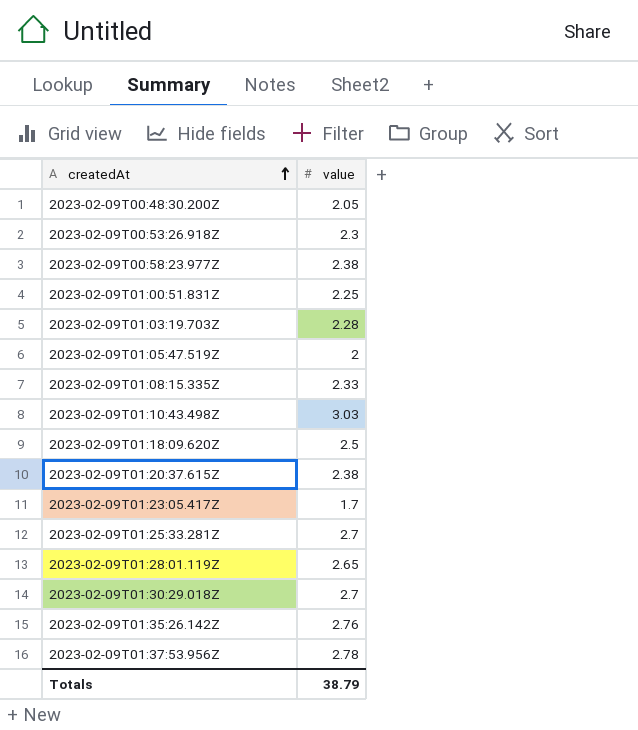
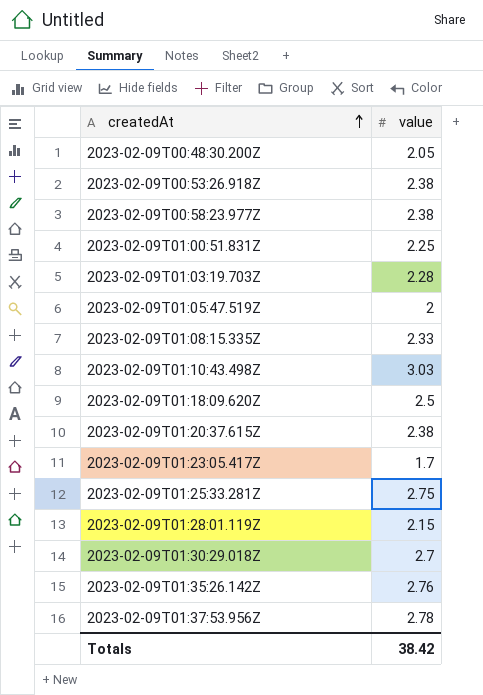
2023-02-09T00:53:26.918Z | value: 2.3 -> 2.38
2023-02-09T01:25:33.281Z | value: 2.7 -> 2.75
2023-02-09T01:28:01.119Z | value: 2.65 -> 2.15
Totals | value: 38.79 -> 38.42

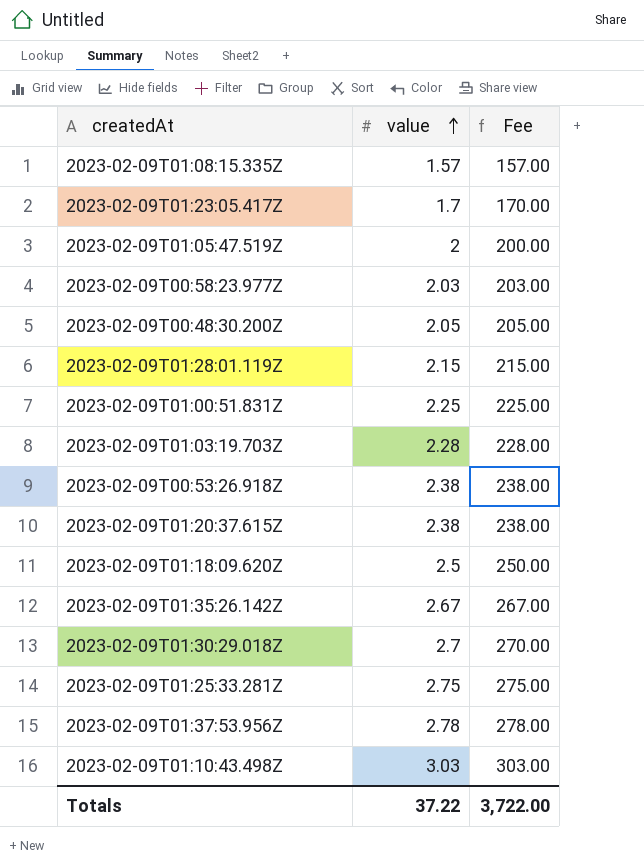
row order: createdAt ascending -> value ascending
column Fee | formula: none -> [value] * 100
2023-02-09T01:08:15.335Z | value: 2.33 -> 1.57
2023-02-09T00:58:23.977Z | value: 2.38 -> 2.03
2023-02-09T01:35:26.142Z | value: 2.76 -> 2.67
Totals | value: 38.42 -> 37.22

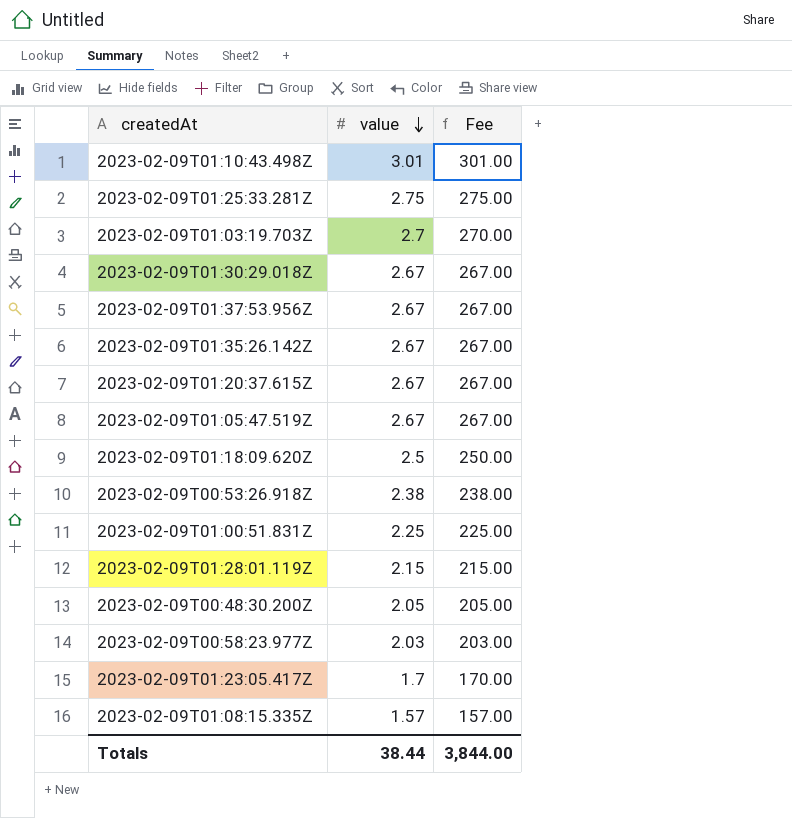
row order: value ascending -> value descending
2023-02-09T01:10:43.498Z | value: 3.03 -> 3.01
2023-02-09T01:10:43.498Z | Fee: 303.00 -> 301.00
2023-02-09T01:03:19.703Z | value: 2.28 -> 2.7
2023-02-09T01:03:19.703Z | Fee: 228.00 -> 270.00
2023-02-09T01:30:29.018Z | value: 2.7 -> 2.67
2023-02-09T01:30:29.018Z | Fee: 270.00 -> 267.00
2023-02-09T01:37:53.956Z | value: 2.78 -> 2.67
2023-02-09T01:37:53.956Z | Fee: 278.00 -> 267.00
2023-02-09T01:20:37.615Z | value: 2.38 -> 2.67
2023-02-09T01:20:37.615Z | Fee: 238.00 -> 267.00
2023-02-09T01:05:47.519Z | value: 2 -> 2.67
2023-02-09T01:05:47.519Z | Fee: 200.00 -> 267.00
Totals | value: 37.22 -> 38.44
Totals | Fee: 3,722.00 -> 3,844.00

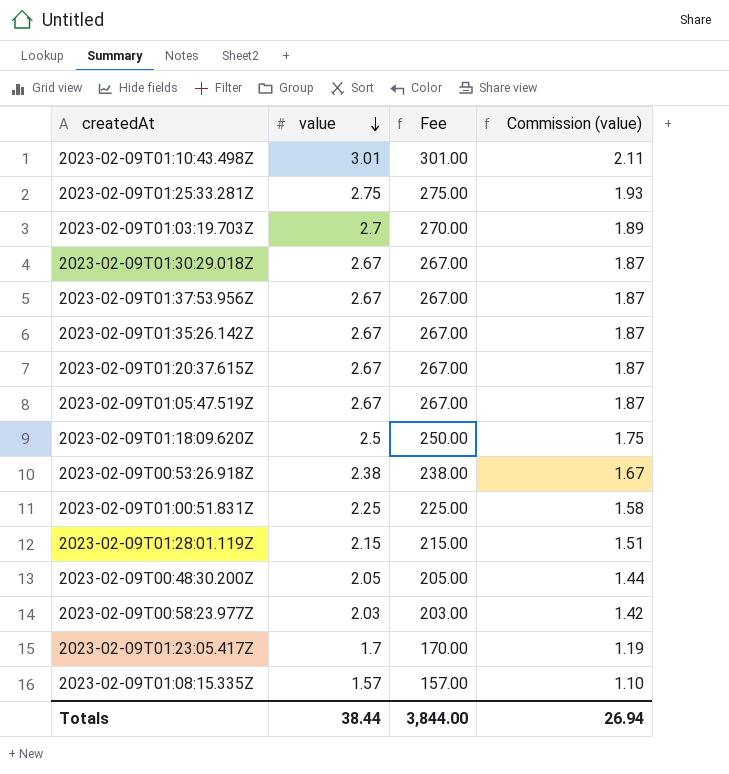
column Commission (value) | formula: none -> [value] * 0.7

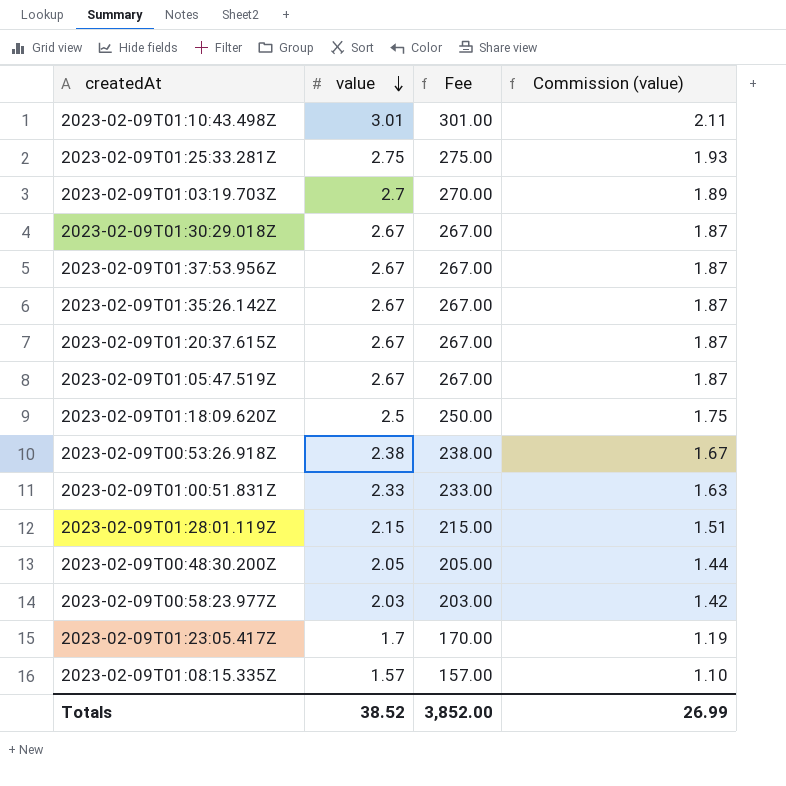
2023-02-09T01:00:51.831Z | value: 2.25 -> 2.33
2023-02-09T01:00:51.831Z | Fee: 225.00 -> 233.00
2023-02-09T01:00:51.831Z | Commission (value): 1.58 -> 1.63
Totals | value: 38.44 -> 38.52
Totals | Fee: 3,844.00 -> 3,852.00
Totals | Commission (value): 26.94 -> 26.99

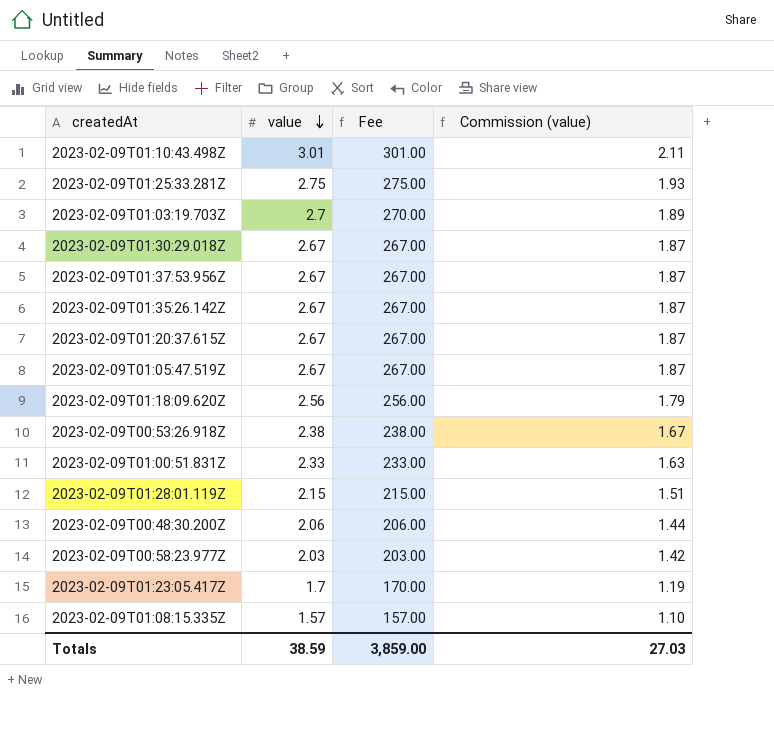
2023-02-09T01:18:09.620Z | value: 2.5 -> 2.56
2023-02-09T01:18:09.620Z | Fee: 250.00 -> 256.00
2023-02-09T01:18:09.620Z | Commission (value): 1.75 -> 1.79
2023-02-09T00:48:30.200Z | value: 2.05 -> 2.06
2023-02-09T00:48:30.200Z | Fee: 205.00 -> 206.00
Totals | value: 38.52 -> 38.59
Totals | Fee: 3,852.00 -> 3,859.00
Totals | Commission (value): 26.99 -> 27.03

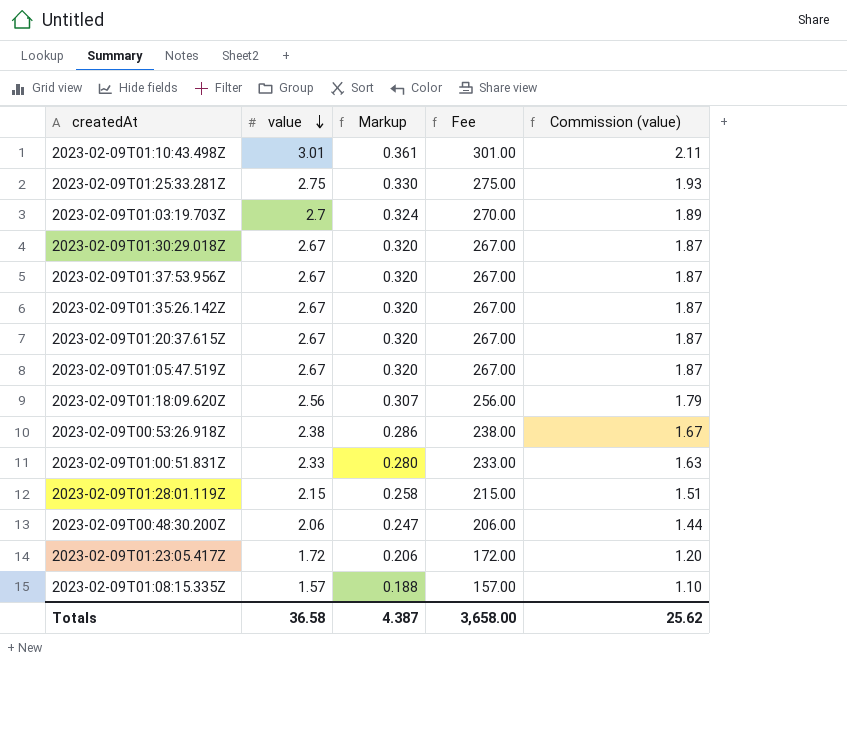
column Markup | formula: none -> [value] * 0.12
row 2023-02-09T00:58:23.977Z: 2.03 | 203.00 | 1.42 -> none
2023-02-09T01:23:05.417Z | value: 1.7 -> 1.72
2023-02-09T01:23:05.417Z | Fee: 170.00 -> 172.00
2023-02-09T01:23:05.417Z | Commission (value): 1.19 -> 1.20
Totals | value: 38.59 -> 36.58
Totals | Fee: 3,859.00 -> 3,658.00
Totals | Commission (value): 27.03 -> 25.62

